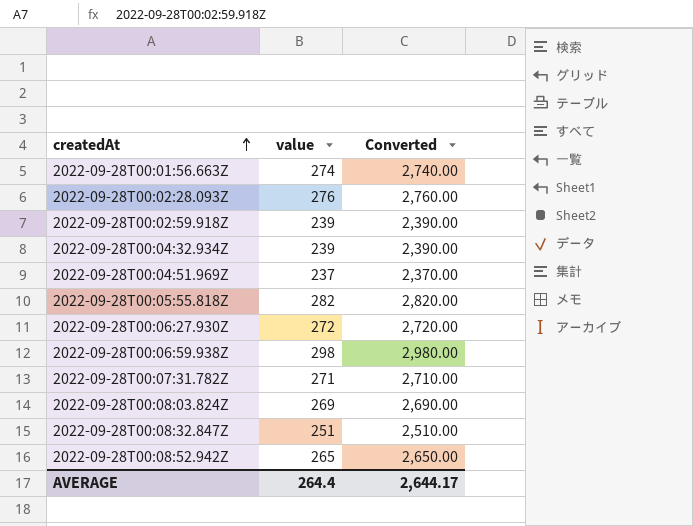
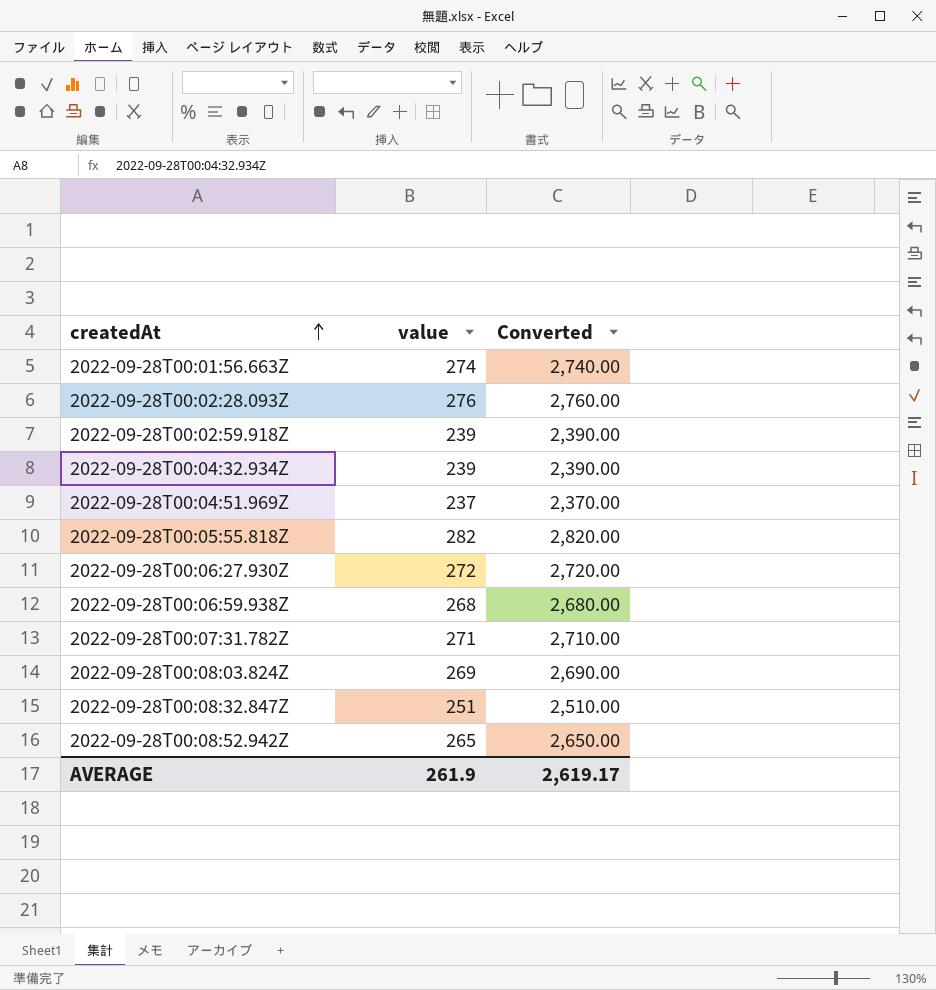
2022-09-28T00:06:59.938Z | value: 298 -> 268
2022-09-28T00:06:59.938Z | Converted: 2,980.00 -> 2,680.00
AVERAGE | value: 264.4 -> 261.9
AVERAGE | Converted: 2,644.17 -> 2,619.17

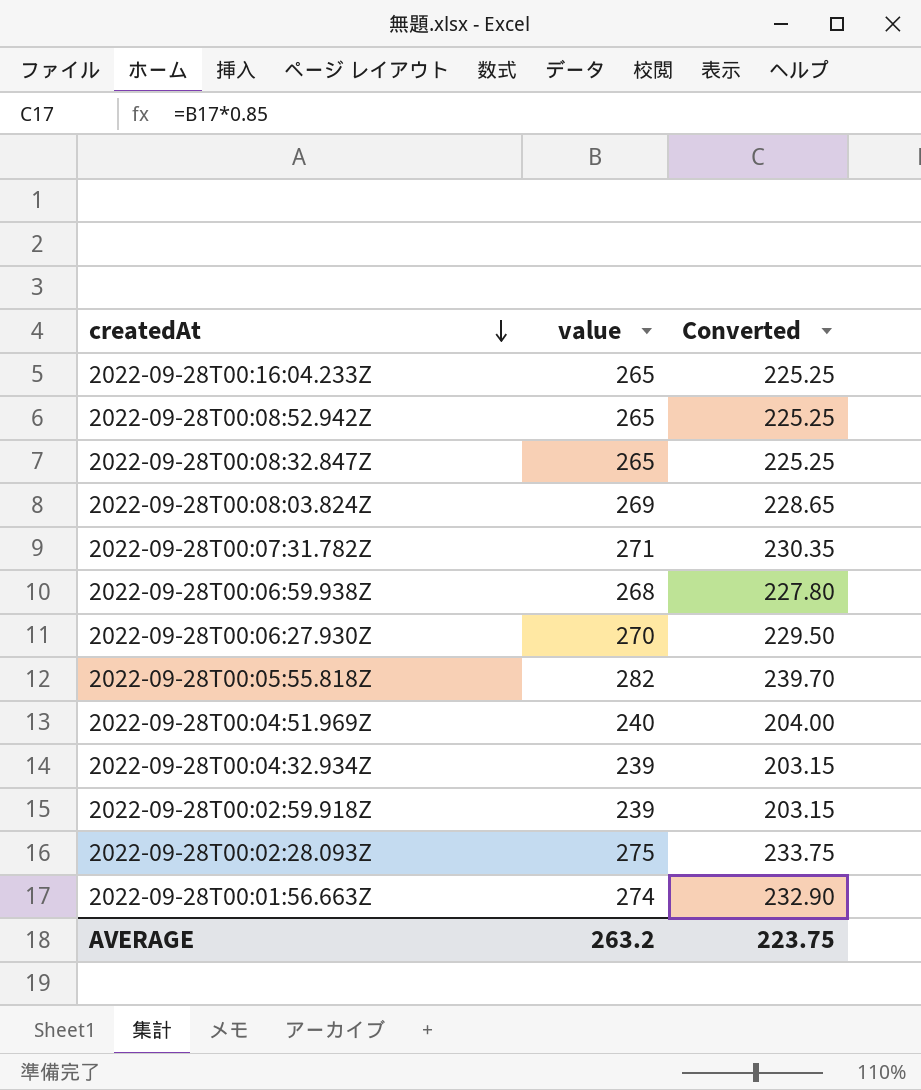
row order: createdAt ascending -> createdAt descending
column Converted | formula: [value] * 10 -> [value] * 0.85
row 2022-09-28T00:16:04.233Z: none -> 265 | 225.25
2022-09-28T00:08:32.847Z | value: 251 -> 265
2022-09-28T00:06:27.930Z | value: 272 -> 270
2022-09-28T00:04:51.969Z | value: 237 -> 240
2022-09-28T00:02:28.093Z | value: 276 -> 275
AVERAGE | value: 261.9 -> 263.2
AVERAGE | Converted: 2,619.17 -> 223.75

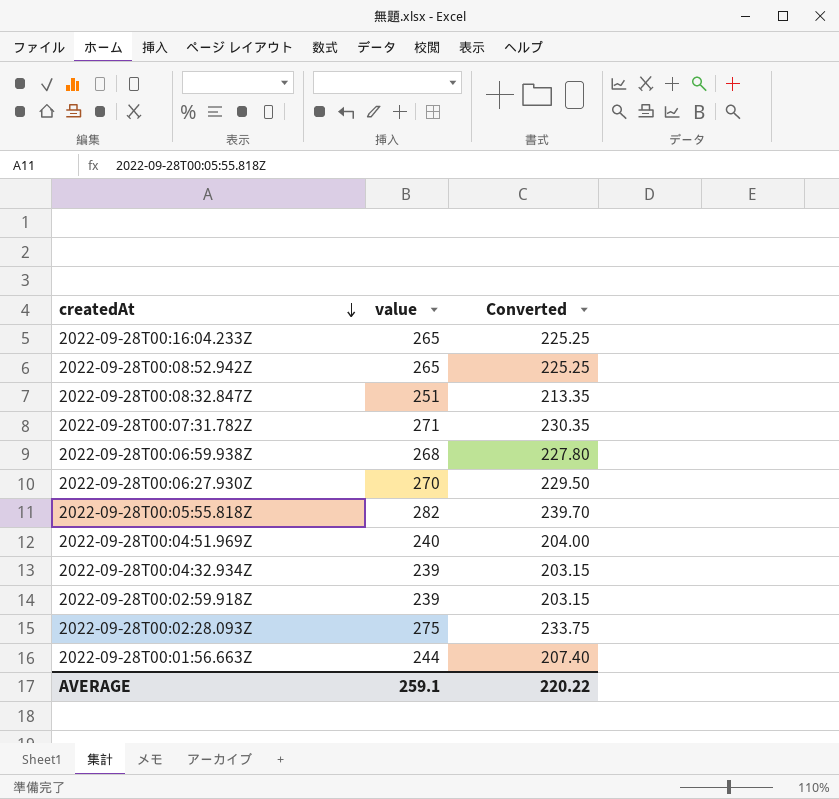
row 2022-09-28T00:08:03.824Z: 269 | 228.65 -> none
2022-09-28T00:08:32.847Z | value: 265 -> 251
2022-09-28T00:08:32.847Z | Converted: 225.25 -> 213.35
2022-09-28T00:01:56.663Z | value: 274 -> 244
2022-09-28T00:01:56.663Z | Converted: 232.90 -> 207.40
AVERAGE | value: 263.2 -> 259.1
AVERAGE | Converted: 223.75 -> 220.22

